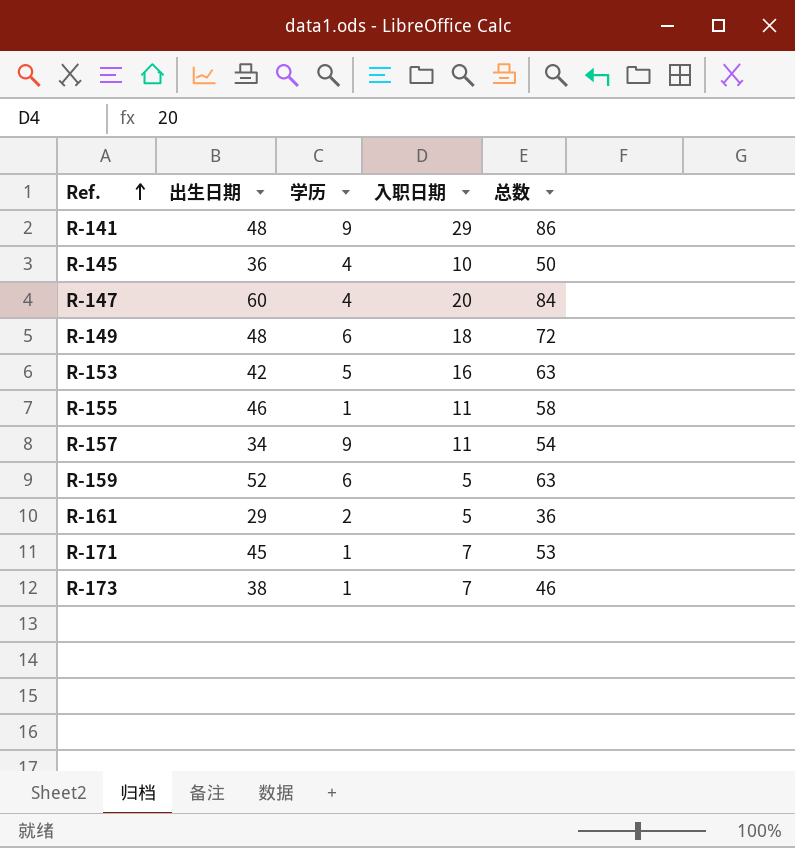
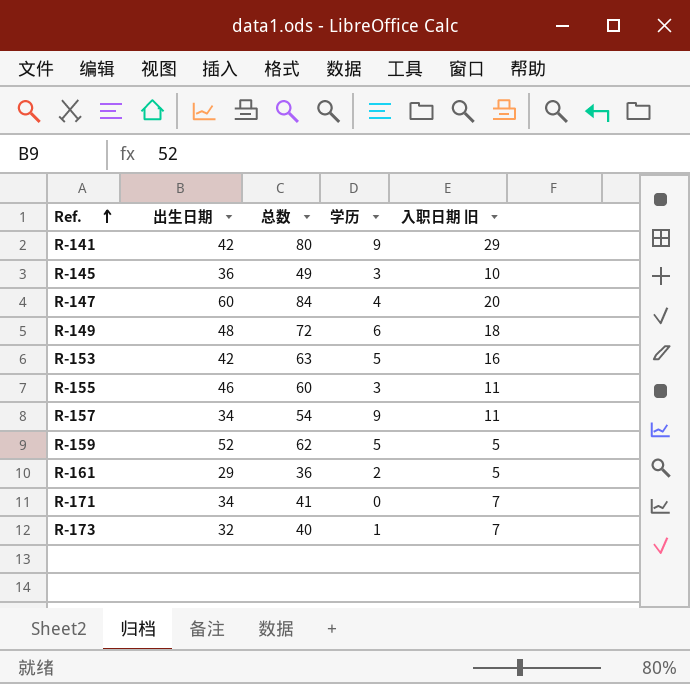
column 总数 | position: 5 -> 3
column name: 入职日期 -> 入职日期 旧
R-141 | 出生日期: 48 -> 42
R-141 | 总数: 86 -> 80
R-145 | 总数: 50 -> 49
R-145 | 学历: 4 -> 3
R-155 | 总数: 58 -> 60
R-155 | 学历: 1 -> 3
R-159 | 总数: 63 -> 62
R-159 | 学历: 6 -> 5
R-171 | 出生日期: 45 -> 34
R-171 | 总数: 53 -> 41
R-171 | 学历: 1 -> 0
R-173 | 出生日期: 38 -> 32
R-173 | 总数: 46 -> 40

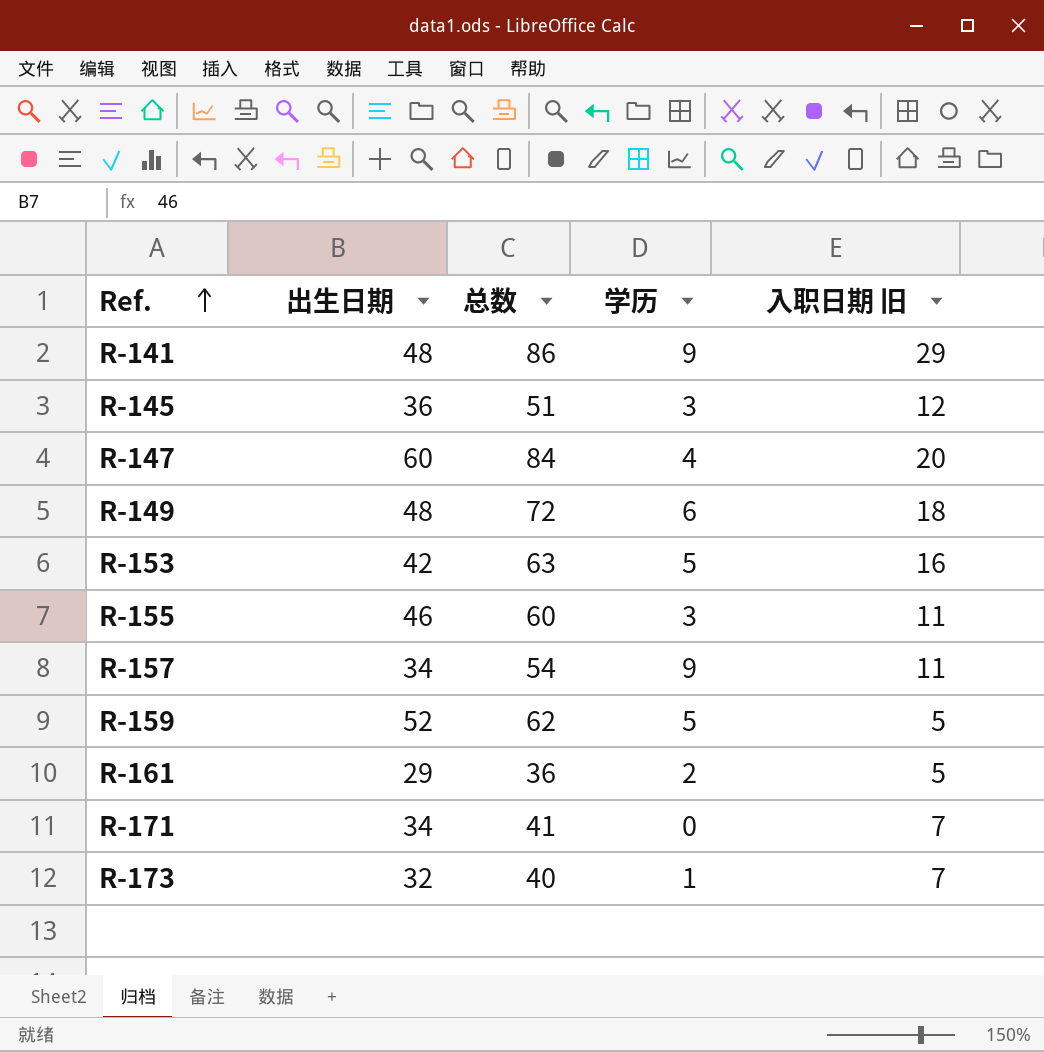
R-141 | 出生日期: 42 -> 48
R-141 | 总数: 80 -> 86
R-145 | 总数: 49 -> 51
R-145 | 入职日期 旧: 10 -> 12

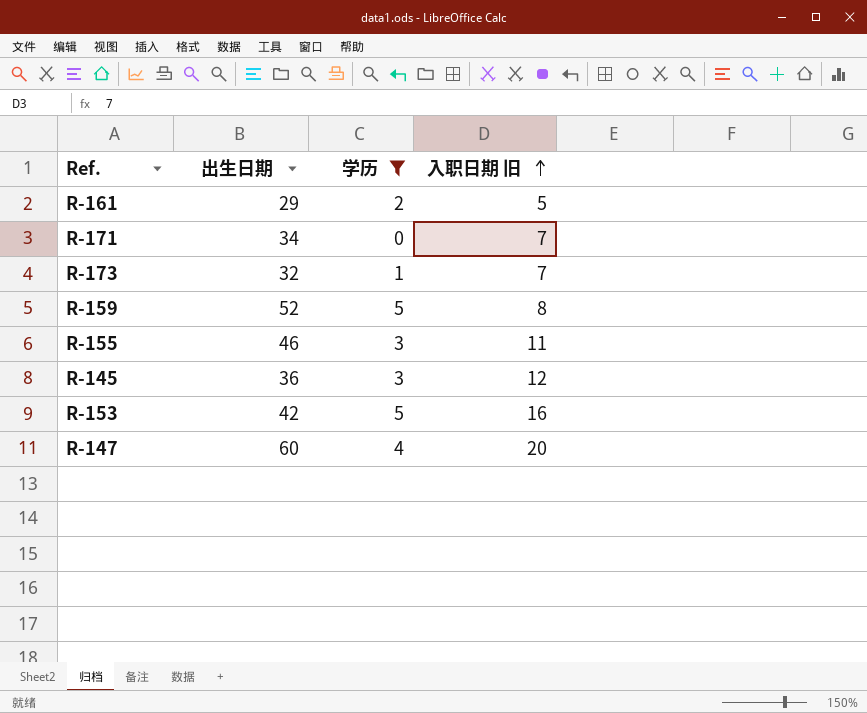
filter: none -> 学历 <= 5
row order: Ref. ascending -> 入职日期 旧 ascending
column 总数 | formula: [出生日期] + [学历] + [入职日期 旧] -> none
R-159 | 入职日期 旧: 5 -> 8

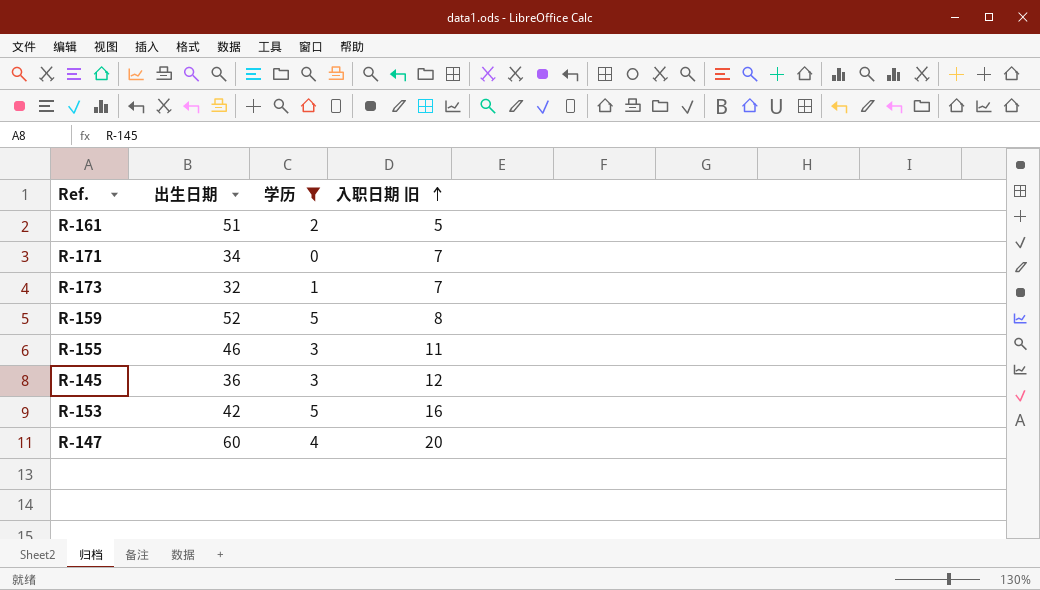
R-161 | 出生日期: 29 -> 51

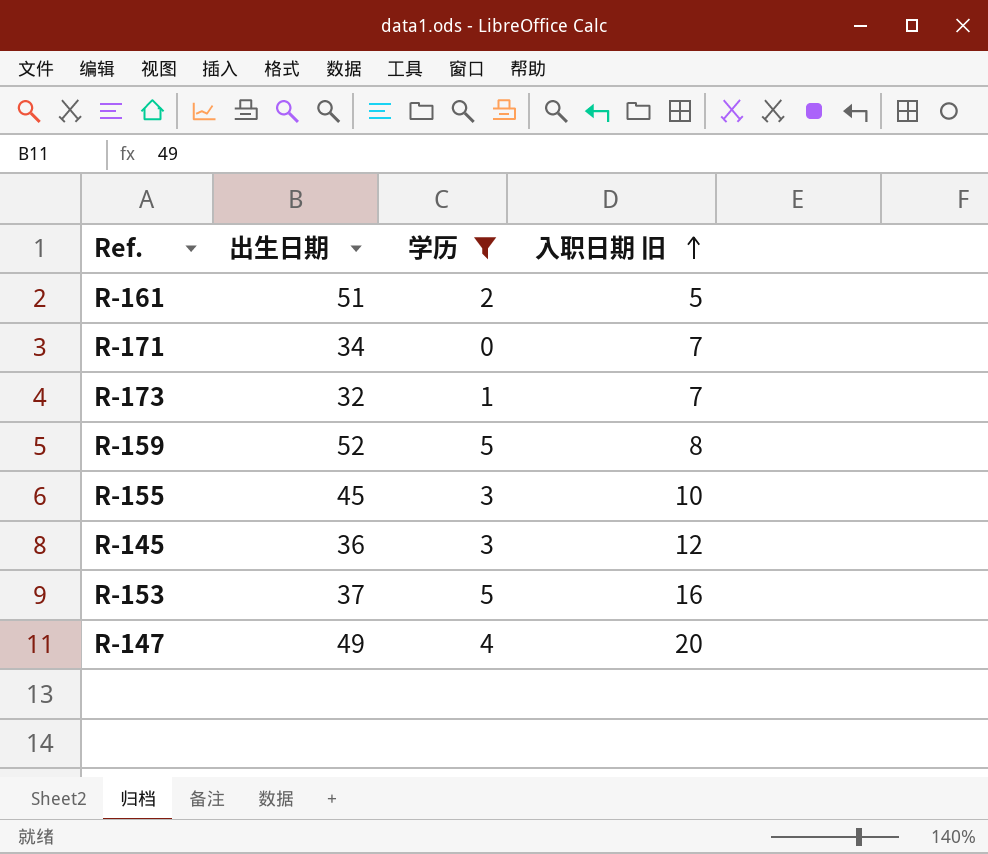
R-155 | 出生日期: 46 -> 45
R-155 | 入职日期 旧: 11 -> 10
R-153 | 出生日期: 42 -> 37
R-147 | 出生日期: 60 -> 49

